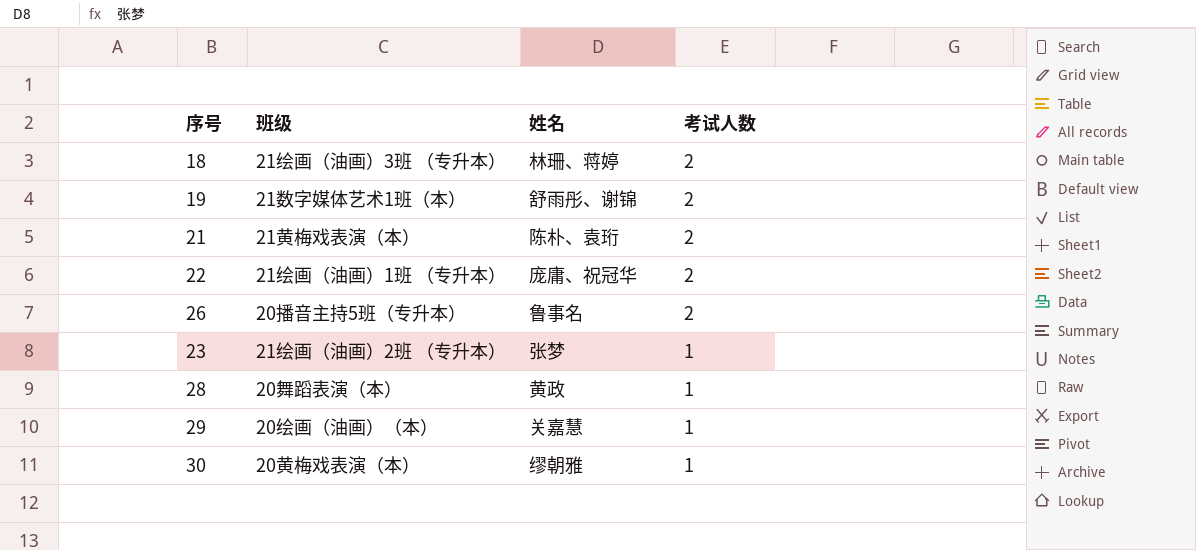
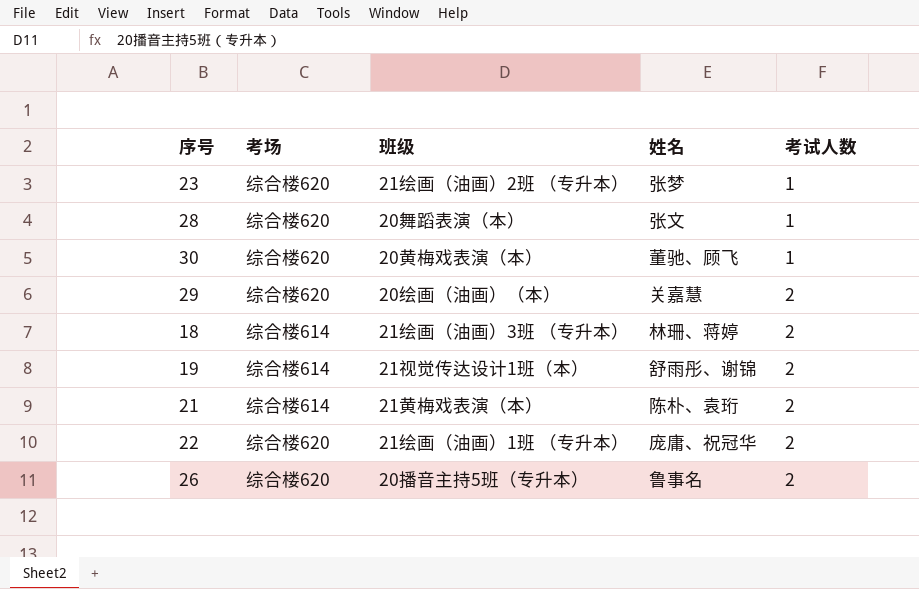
row order: 考试人数 descending -> 考试人数 ascending
column 考场 | position: none -> 2
28 | 姓名: 黄政 -> 张文
30 | 姓名: 缪朝雅 -> 董驰、顾飞
29 | 考试人数: 1 -> 2
19 | 班级: 21数字媒体艺术1班（本） -> 21视觉传达设计1班（本）

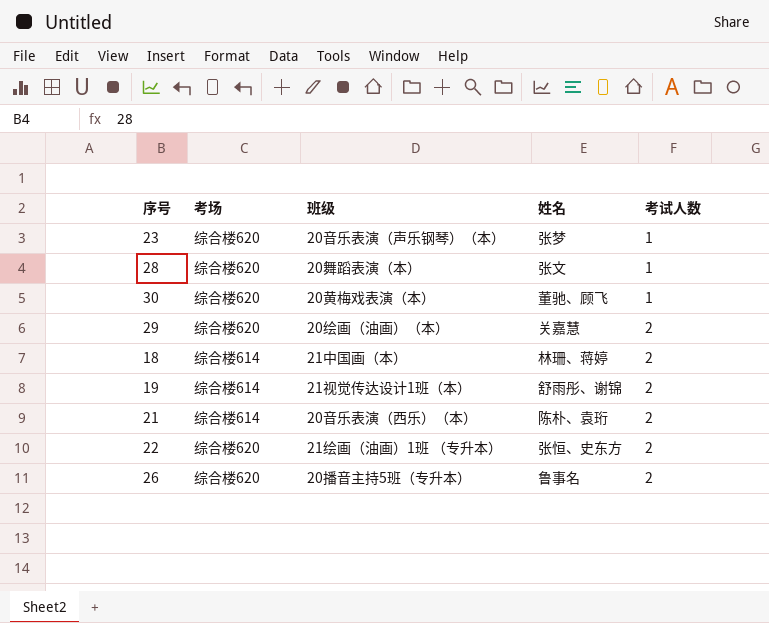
23 | 班级: 21绘画（油画）2班 （专升本） -> 20音乐表演（声乐钢琴）（本）
18 | 班级: 21绘画（油画）3班 （专升本） -> 21中国画（本）
21 | 班级: 21黄梅戏表演（本） -> 20音乐表演（西乐）（本）
22 | 姓名: 庞庸、祝冠华 -> 张恒、史东方

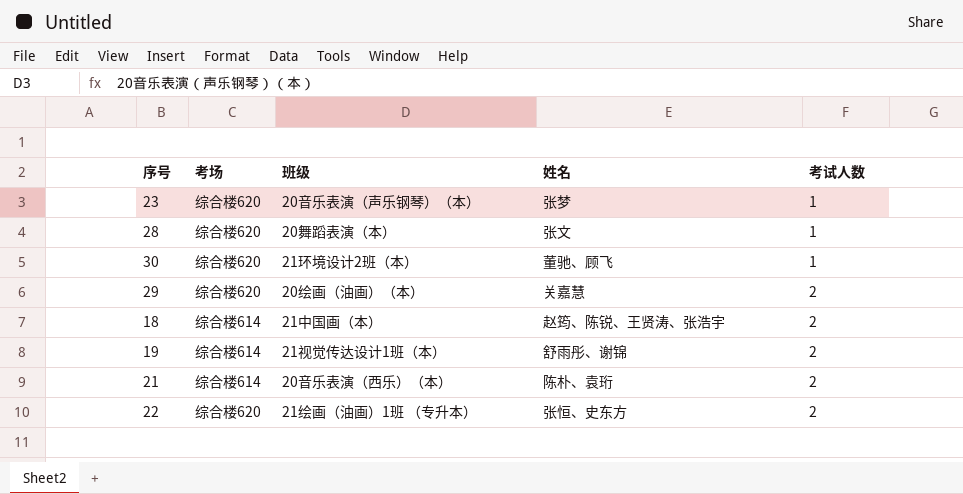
row 26: 综合楼620 | 20播音主持5班（专升本） | 鲁事名 | 2 -> none
30 | 班级: 20黄梅戏表演（本） -> 21环境设计2班（本）
18 | 姓名: 林珊、蒋婷 -> 赵筠、陈锐、王贤涛、张浩宇

